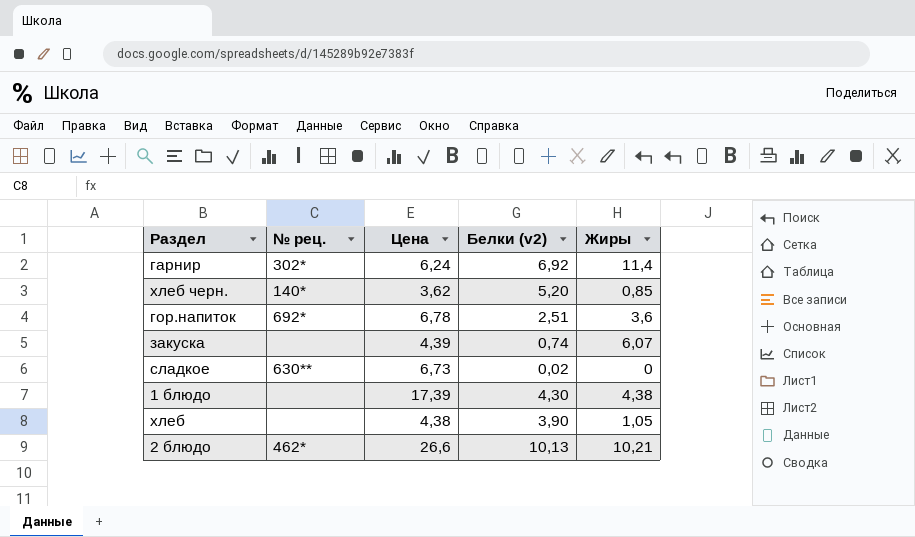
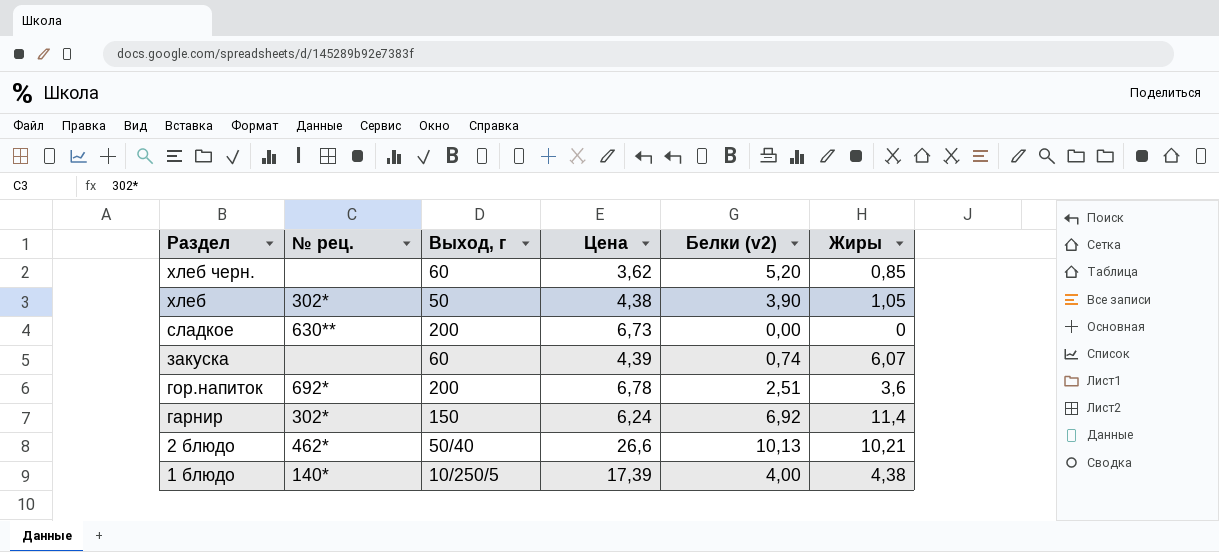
row order: none -> Раздел descending
column Выход, г | position: none -> 3
хлеб черн. | № рец.: 140* -> none
хлеб | № рец.: none -> 302*
сладкое | Белки (v2): 0,02 -> 0,00
1 блюдо | № рец.: none -> 140*
1 блюдо | Белки (v2): 4,30 -> 4,00

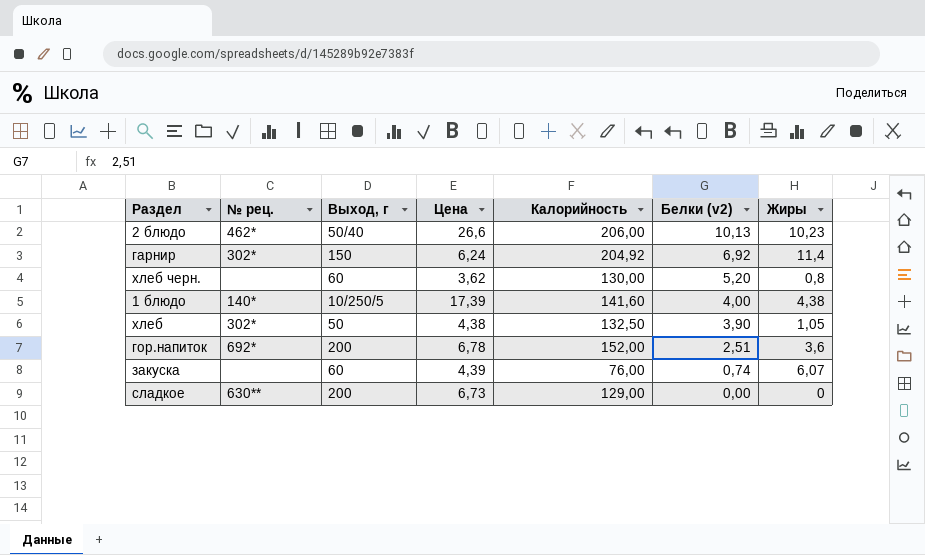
row order: Раздел descending -> Белки (v2) descending
column Калорийность | position: none -> 5
2 блюдо | Жиры: 10,21 -> 10,23
хлеб черн. | Жиры: 0,85 -> 0,8

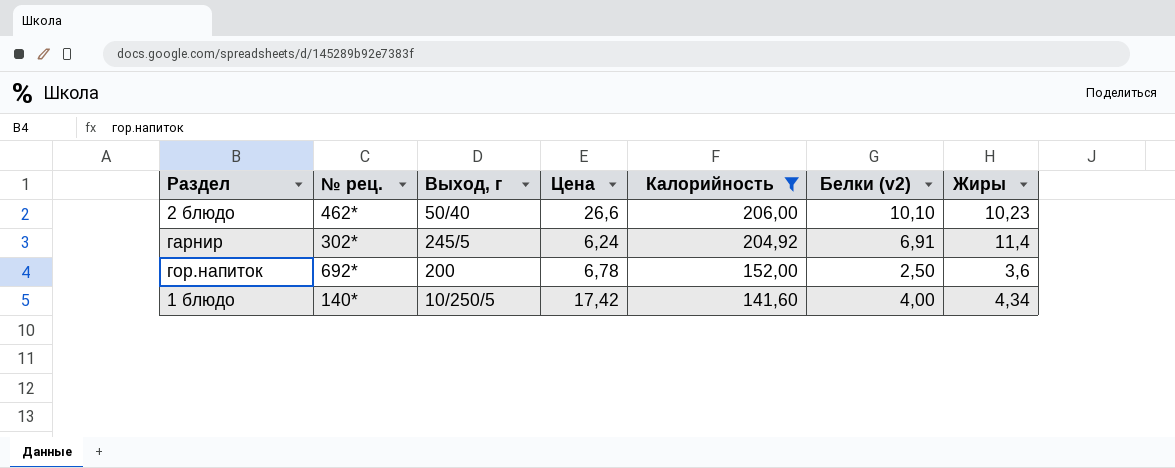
filter: none -> Калорийность >= 141,60
row order: Белки (v2) descending -> Калорийность descending
2 блюдо | Белки (v2): 10,13 -> 10,10
гарнир | Выход, г: 150 -> 245/5
гарнир | Белки (v2): 6,92 -> 6,91
гор.напиток | Белки (v2): 2,51 -> 2,50
1 блюдо | Цена: 17,39 -> 17,42
1 блюдо | Жиры: 4,38 -> 4,34

